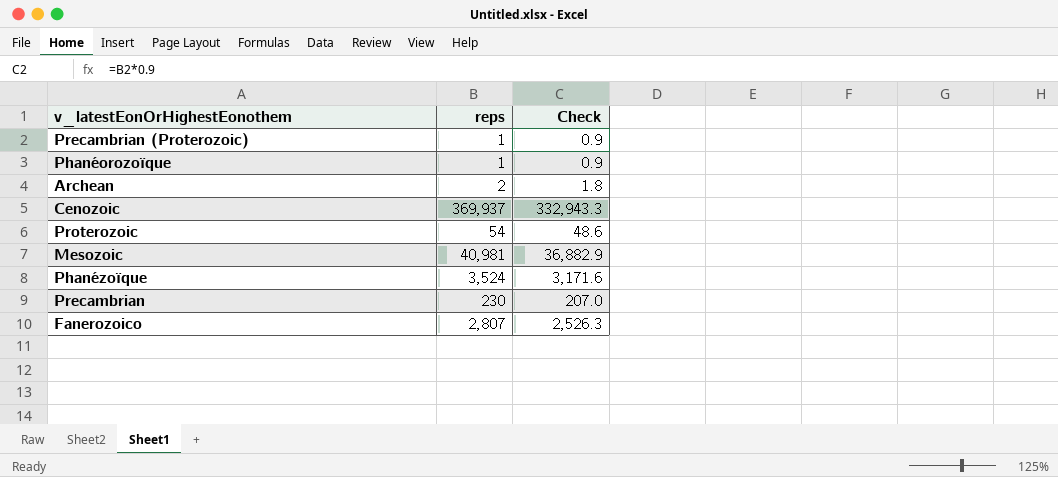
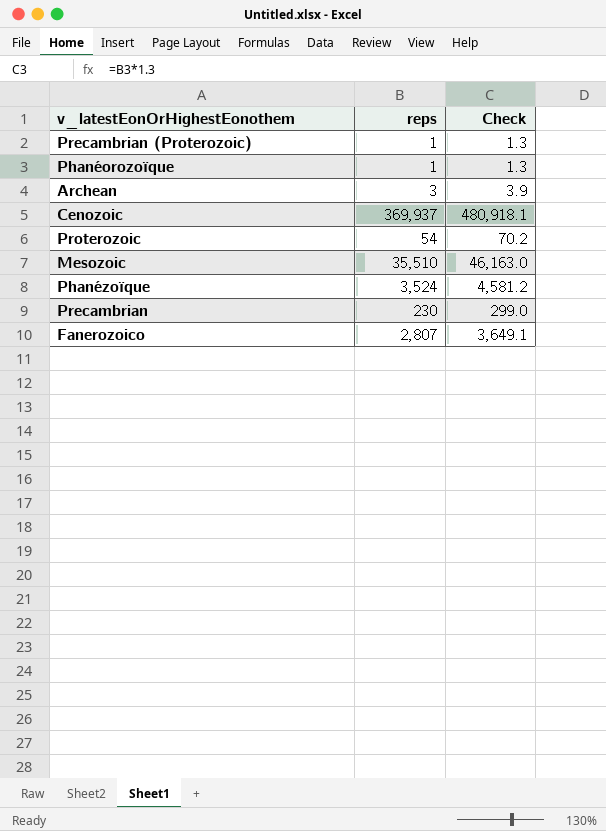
column Check | formula: [reps] * 0.9 -> [reps] * 1.3
Archean | reps: 2 -> 3
Mesozoic | reps: 40,981 -> 35,510

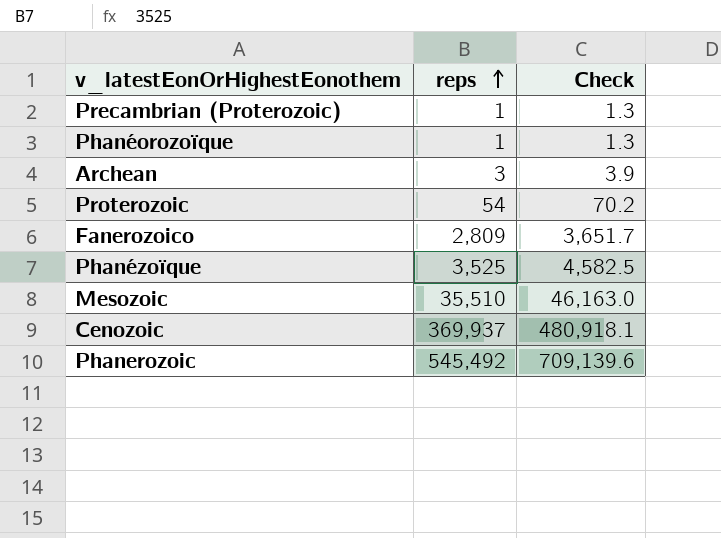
row order: none -> reps ascending
row Precambrian: 230 | 299.0 -> none
Fanerozoico | reps: 2,807 -> 2,809
Fanerozoico | Check: 3,649.1 -> 3,651.7
Phanézoïque | reps: 3,524 -> 3,525
Phanézoïque | Check: 4,581.2 -> 4,582.5
row Phanerozoic: none -> 545,492 | 709,139.6

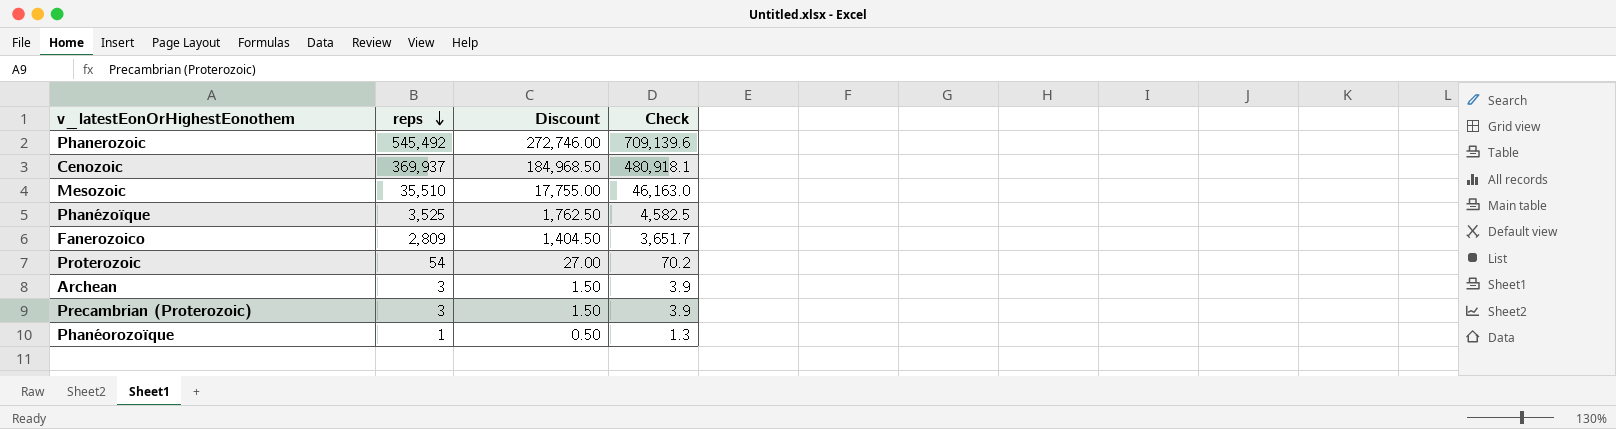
row order: reps ascending -> reps descending
column Discount | formula: none -> [reps] * 0.5
Precambrian (Proterozoic) | reps: 1 -> 3
Precambrian (Proterozoic) | Check: 1.3 -> 3.9

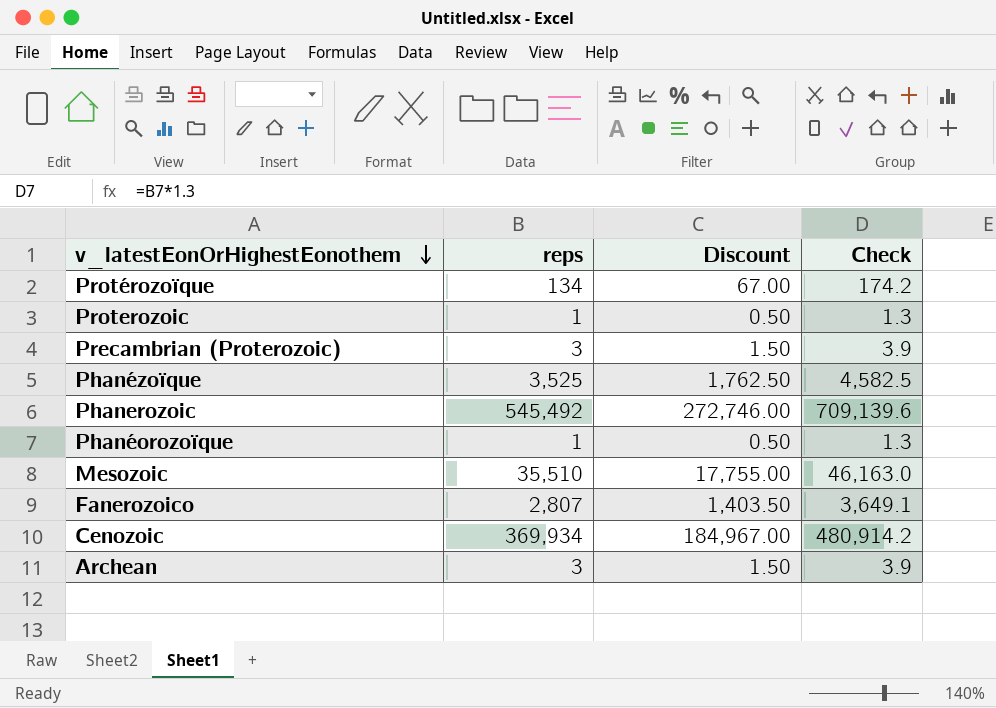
row order: reps descending -> v_latestEonOrHighestEonothem descending
row Protérozoïque: none -> 134 | 67.00 | 174.2
Proterozoic | reps: 54 -> 1
Proterozoic | Discount: 27.00 -> 0.50
Proterozoic | Check: 70.2 -> 1.3
Fanerozoico | reps: 2,809 -> 2,807
Fanerozoico | Discount: 1,404.50 -> 1,403.50
Fanerozoico | Check: 3,651.7 -> 3,649.1
Cenozoic | reps: 369,937 -> 369,934
Cenozoic | Discount: 184,968.50 -> 184,967.00
Cenozoic | Check: 480,918.1 -> 480,914.2

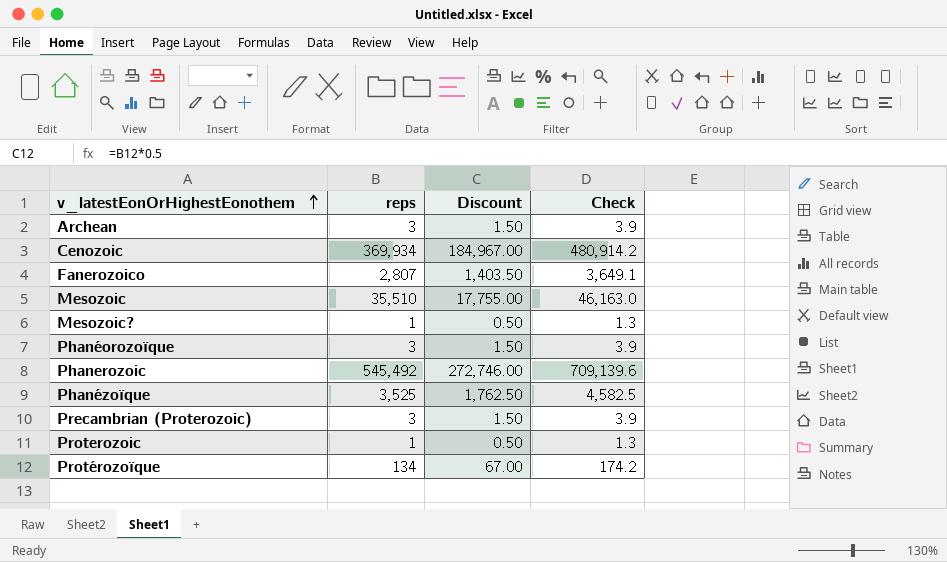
row order: v_latestEonOrHighestEonothem descending -> v_latestEonOrHighestEonothem ascending
row Mesozoic?: none -> 1 | 0.50 | 1.3
Phanéorozoïque | reps: 1 -> 3
Phanéorozoïque | Discount: 0.50 -> 1.50
Phanéorozoïque | Check: 1.3 -> 3.9

